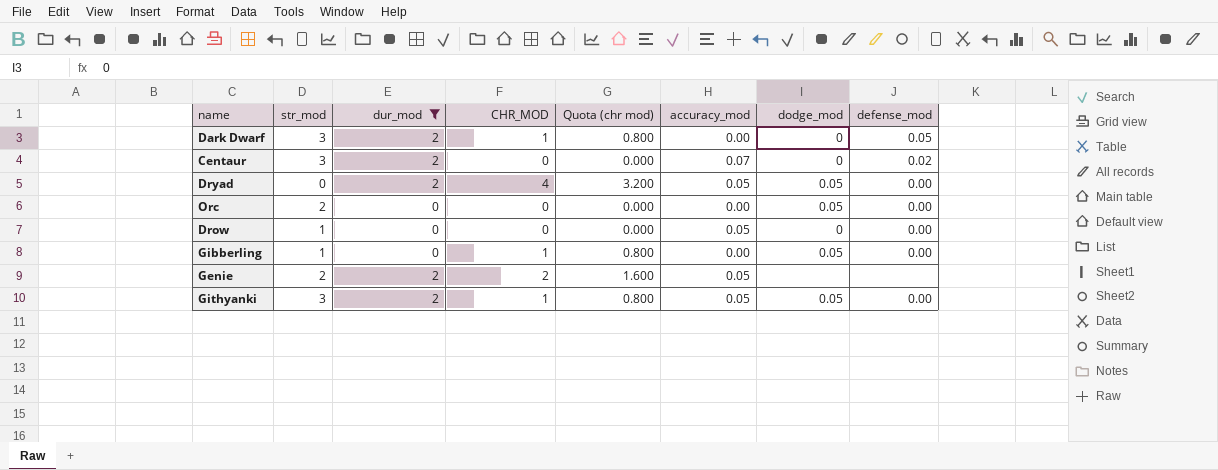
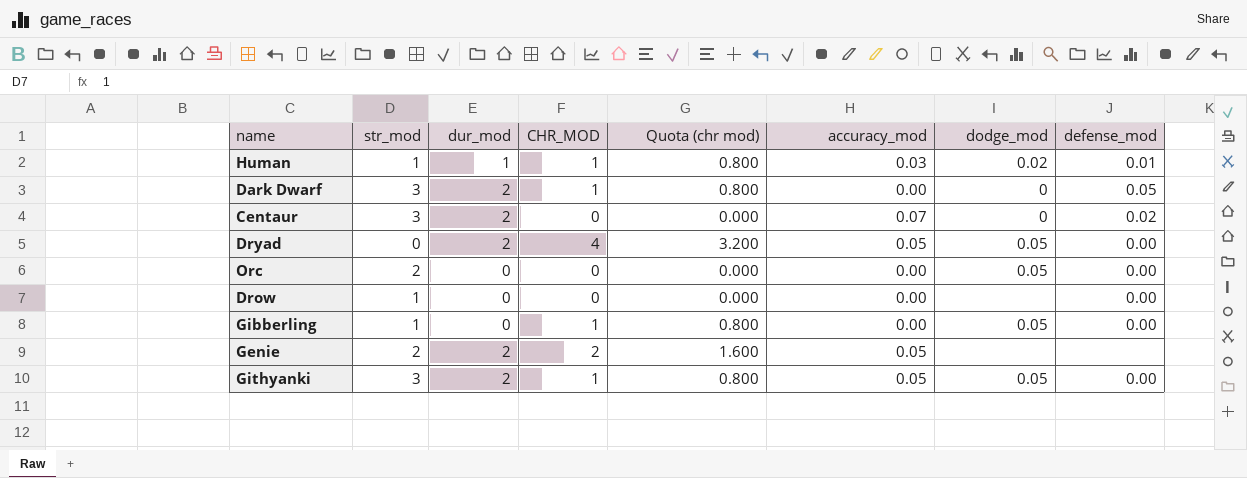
filter: dur_mod != 1 -> none
Drow | accuracy_mod: 0.05 -> 0.00
Drow | dodge_mod: 0 -> none

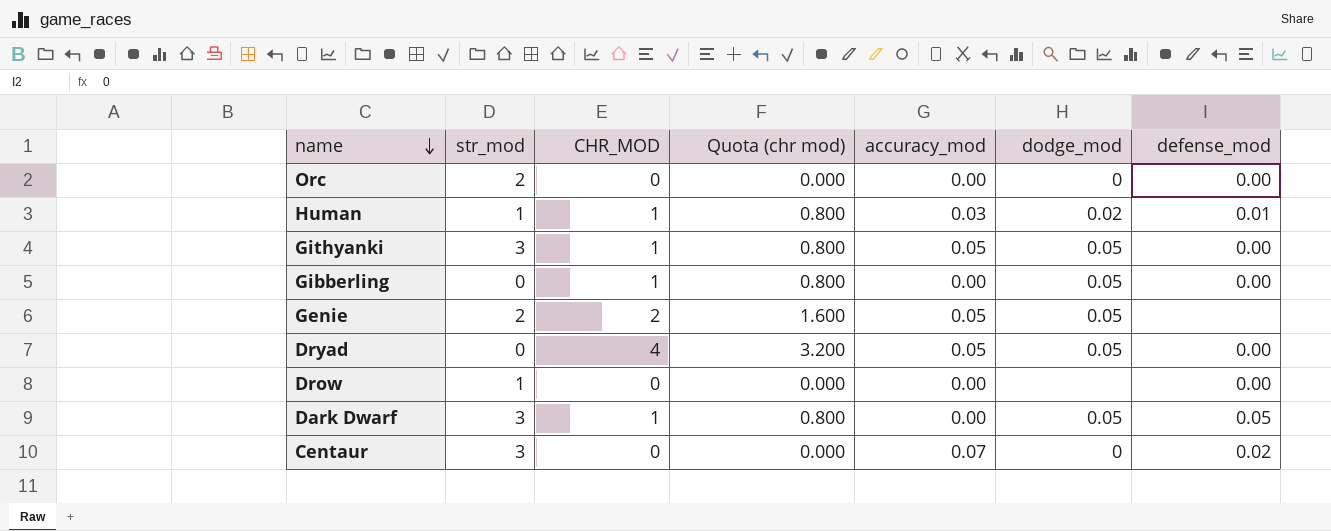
row order: none -> name descending
column dur_mod | position: 3 -> none
Orc | dodge_mod: 0.05 -> 0
Gibberling | str_mod: 1 -> 0
Genie | dodge_mod: none -> 0.05
Dark Dwarf | dodge_mod: 0 -> 0.05

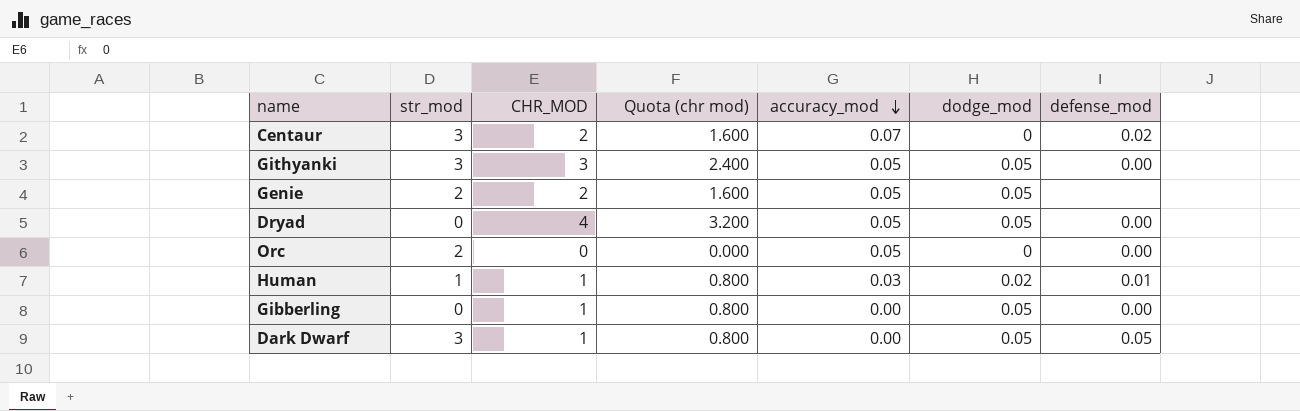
row order: name descending -> accuracy_mod descending
row Drow: 1 | 0 | 0.000 | 0.00 | none | 0.00 -> none
Centaur | CHR_MOD: 0 -> 2
Centaur | Quota (chr mod): 0.000 -> 1.600
Githyanki | CHR_MOD: 1 -> 3
Githyanki | Quota (chr mod): 0.800 -> 2.400
Orc | accuracy_mod: 0.00 -> 0.05

